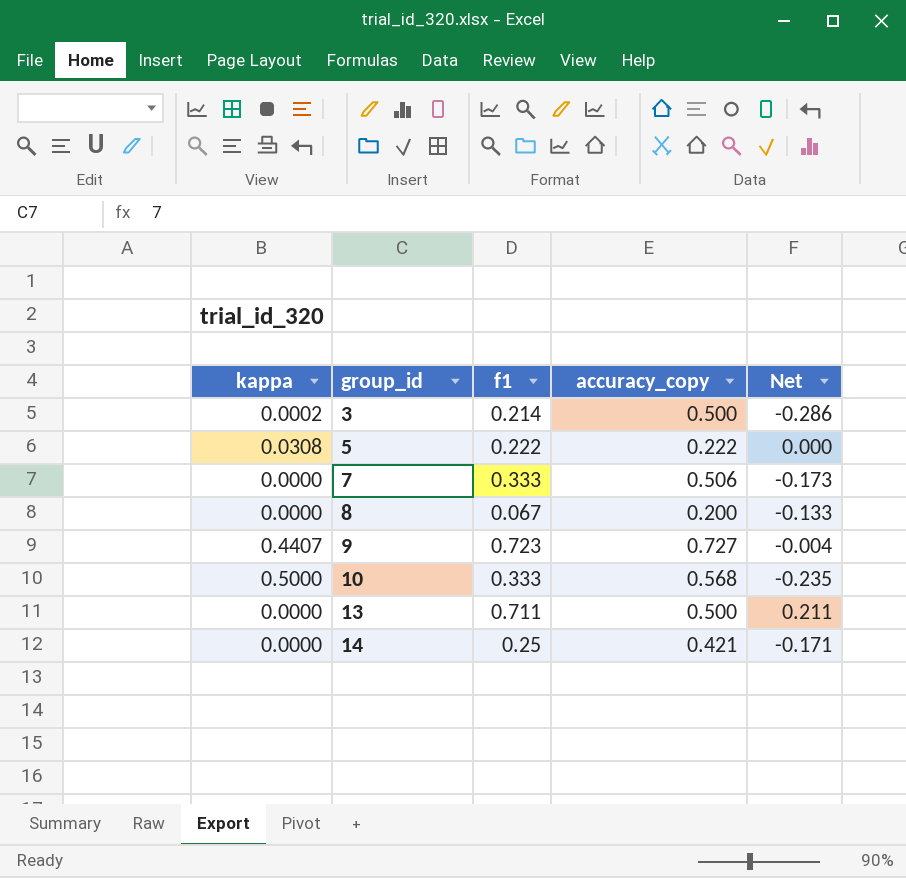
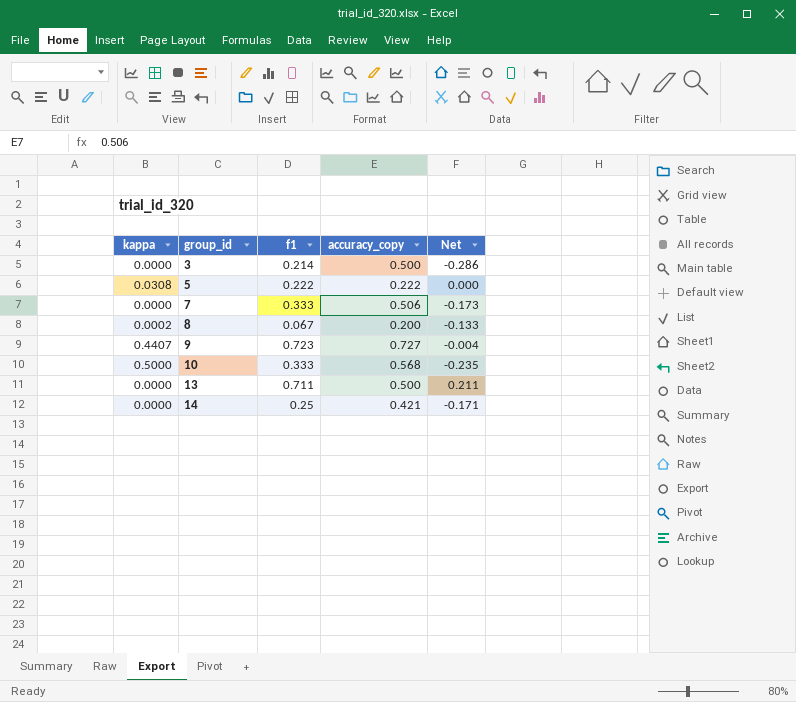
3 | kappa: 0.0002 -> 0.0000
8 | kappa: 0.0000 -> 0.0002

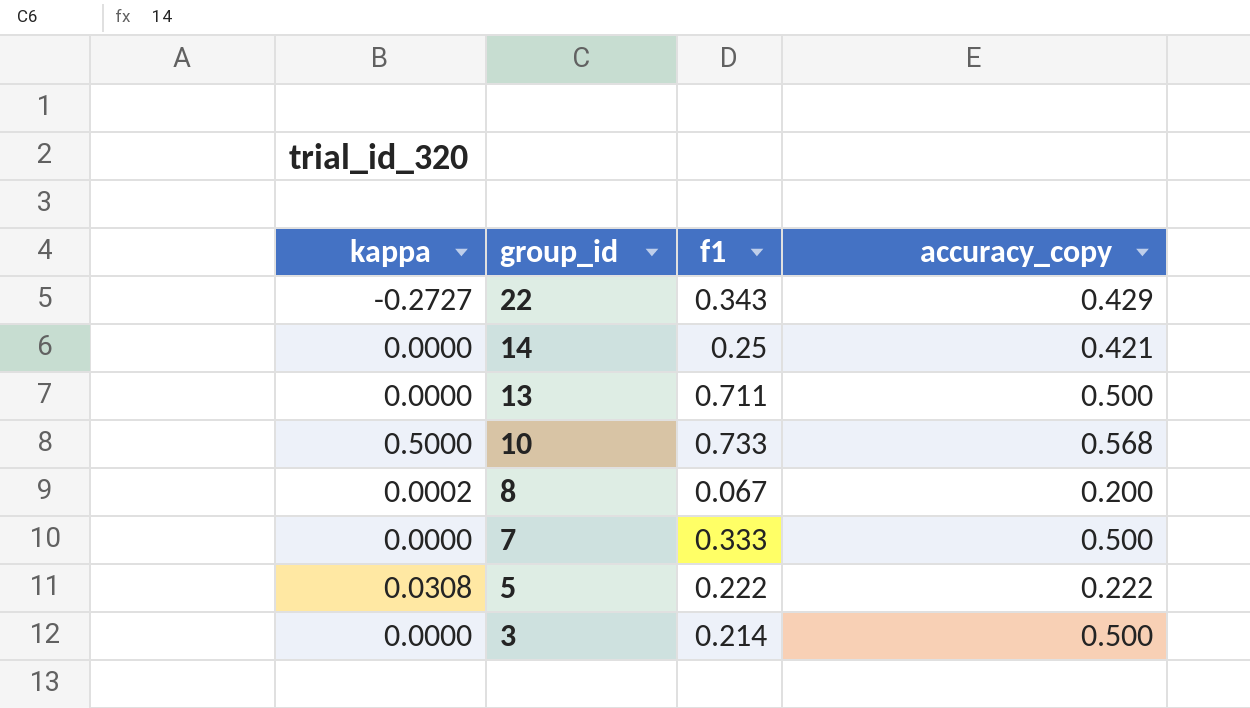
row order: group_id ascending -> group_id descending
column Net | formula: [f1] - [accuracy_copy] -> none
row 9: 0.4407 | 0.723 | 0.727 | -0.004 -> none
row 22: none -> -0.2727 | 0.343 | 0.429
10 | f1: 0.333 -> 0.733
7 | accuracy_copy: 0.506 -> 0.500

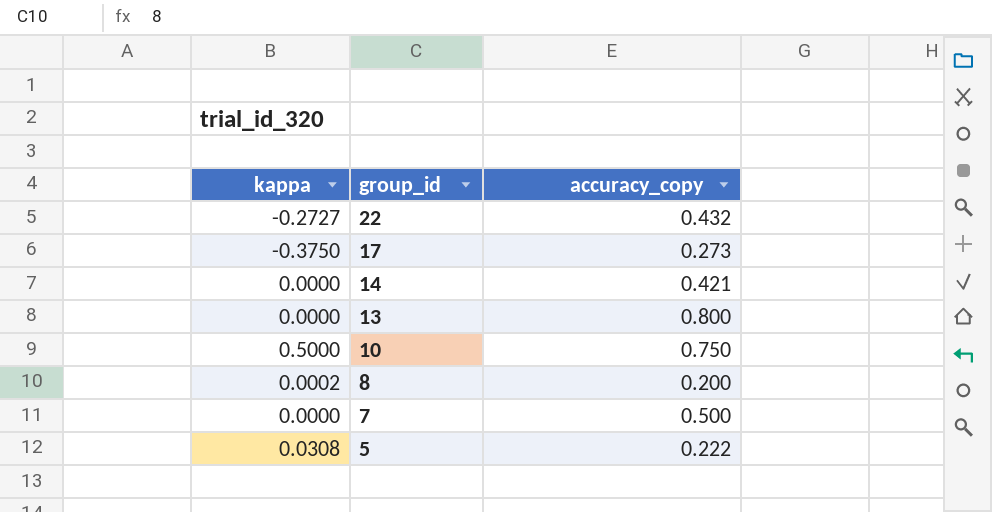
column f1 | position: 3 -> none
row 3: 0.0000 | 0.214 | 0.500 -> none
22 | accuracy_copy: 0.429 -> 0.432
row 17: none -> -0.3750 | 0.273
13 | accuracy_copy: 0.500 -> 0.800
10 | accuracy_copy: 0.568 -> 0.750

